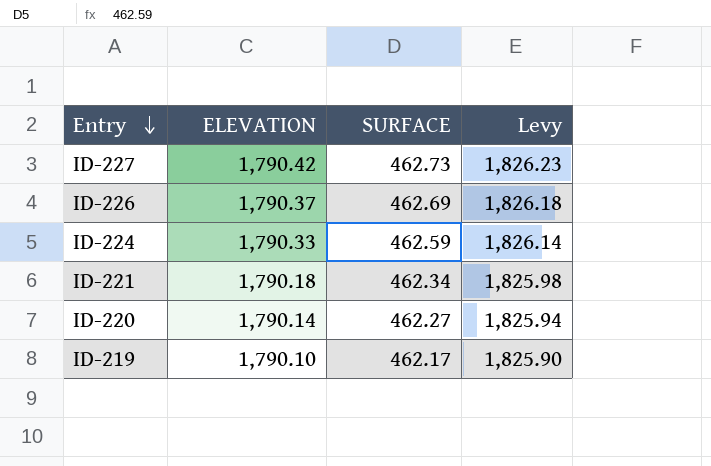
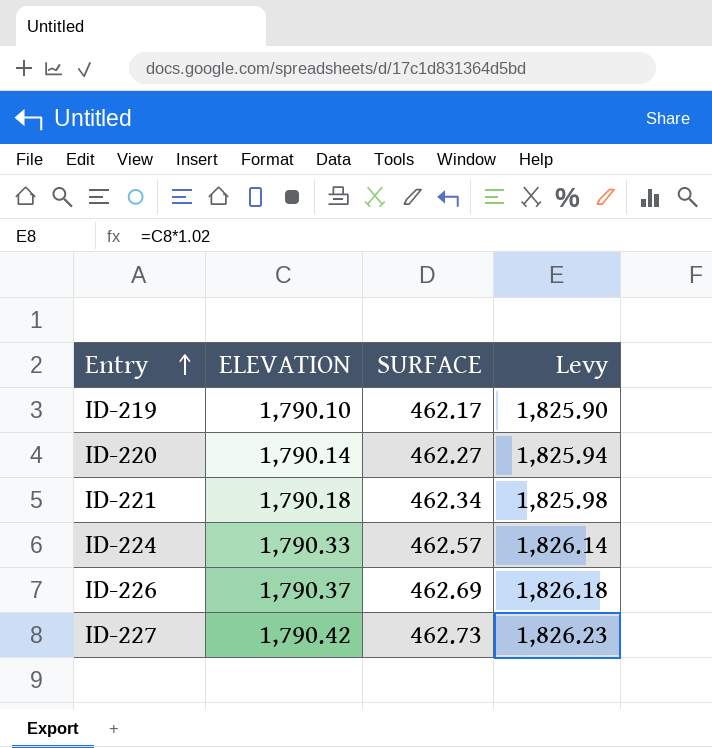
row order: Entry descending -> Entry ascending
ID-224 | SURFACE: 462.59 -> 462.57

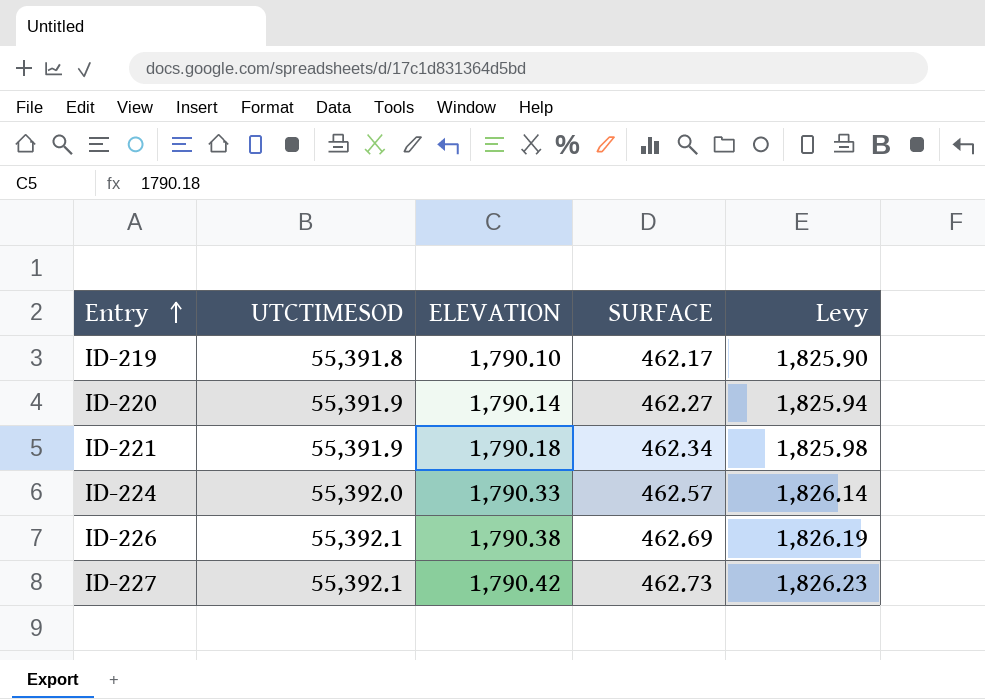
column UTCTIMESOD | position: none -> 2
ID-226 | ELEVATION: 1,790.37 -> 1,790.38
ID-226 | Levy: 1,826.18 -> 1,826.19

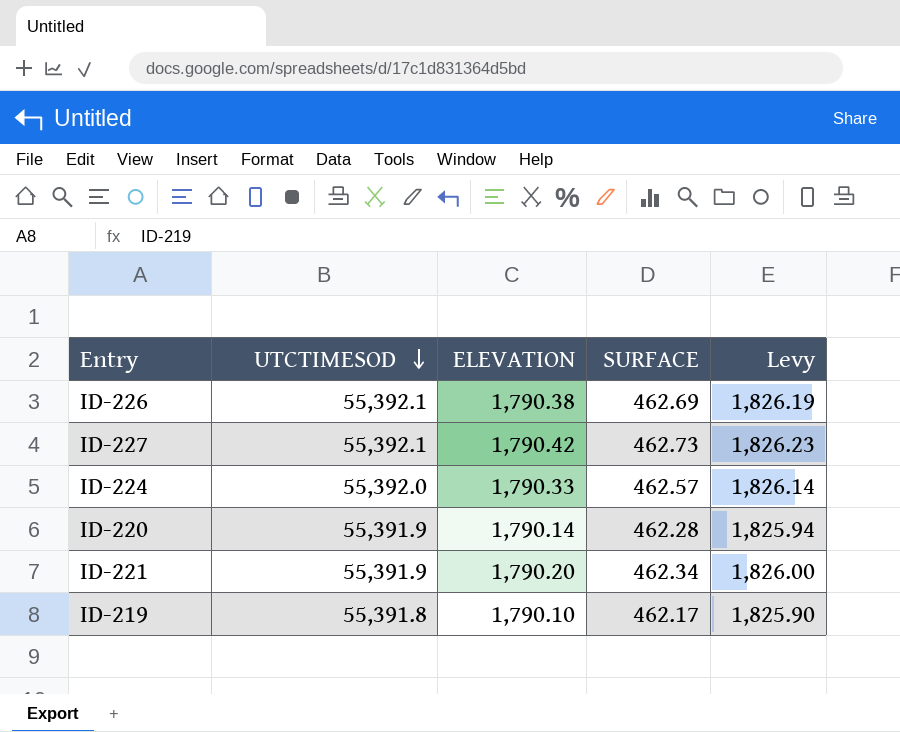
row order: Entry ascending -> UTCTIMESOD descending
ID-220 | SURFACE: 462.27 -> 462.28
ID-221 | ELEVATION: 1,790.18 -> 1,790.20
ID-221 | Levy: 1,825.98 -> 1,826.00

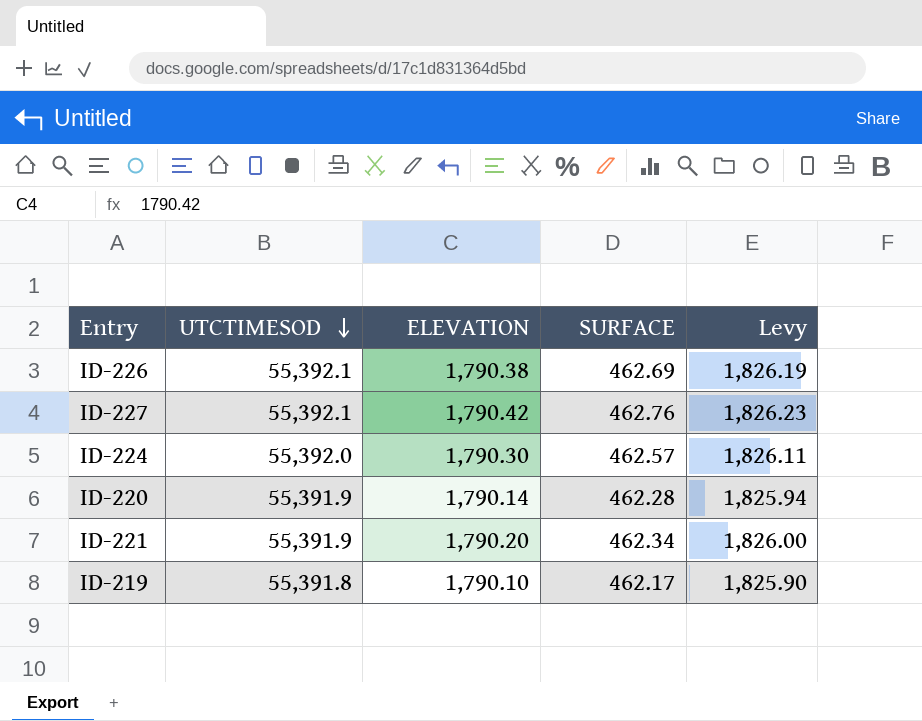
ID-227 | SURFACE: 462.73 -> 462.76
ID-224 | ELEVATION: 1,790.33 -> 1,790.30
ID-224 | Levy: 1,826.14 -> 1,826.11

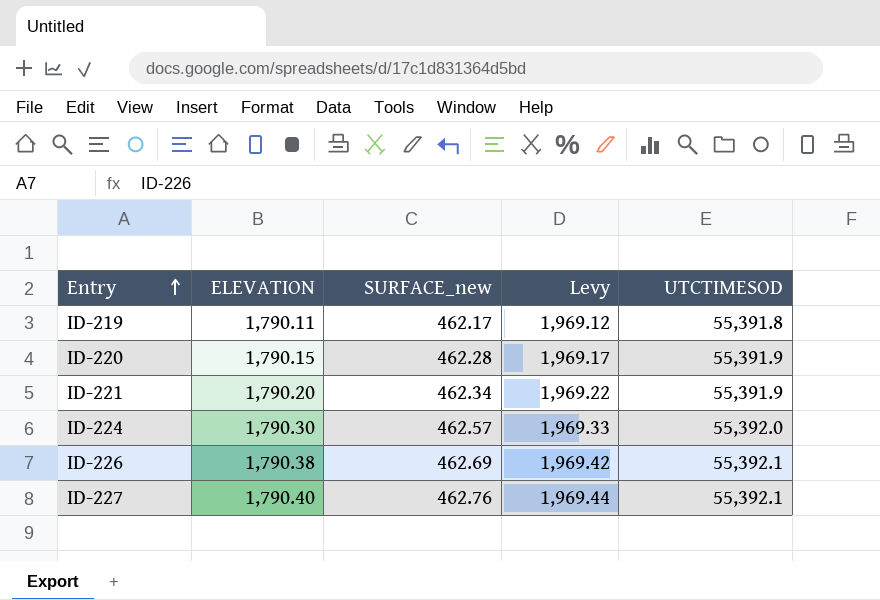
row order: UTCTIMESOD descending -> Entry ascending
column name: SURFACE -> SURFACE_new
column Levy | formula: [ELEVATION] * 1.02 -> [ELEVATION] * 1.1
column UTCTIMESOD | position: 2 -> 5
ID-219 | ELEVATION: 1,790.10 -> 1,790.11
ID-220 | ELEVATION: 1,790.14 -> 1,790.15
ID-227 | ELEVATION: 1,790.42 -> 1,790.40

